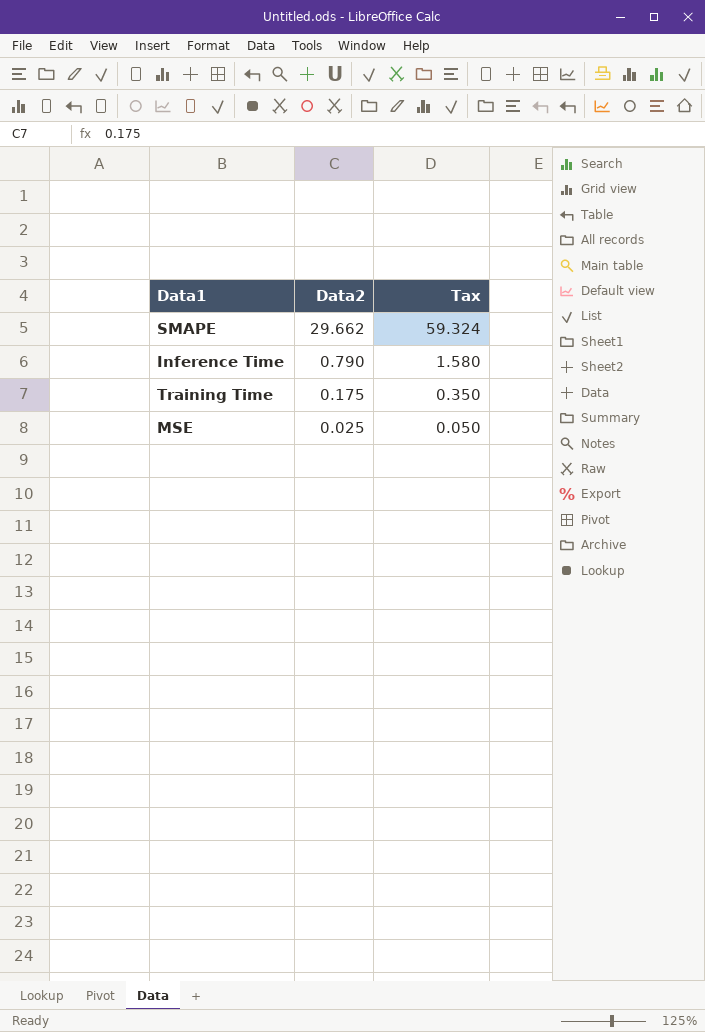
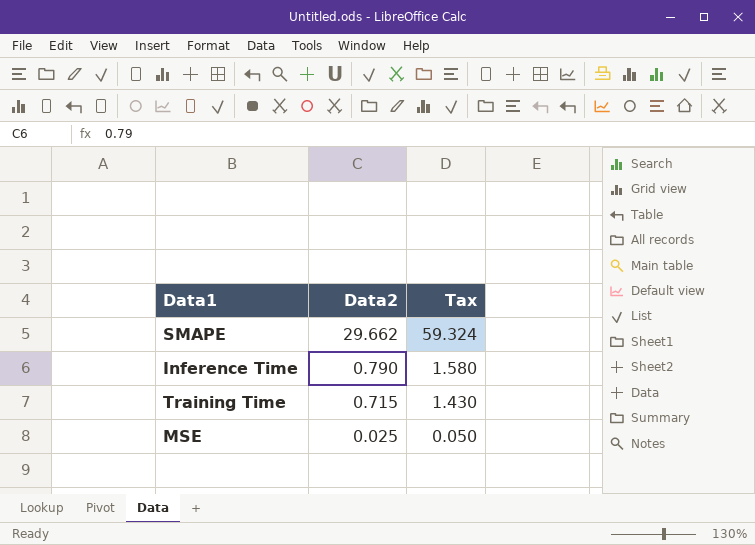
Training Time | Data2: 0.175 -> 0.715
Training Time | Tax: 0.350 -> 1.430

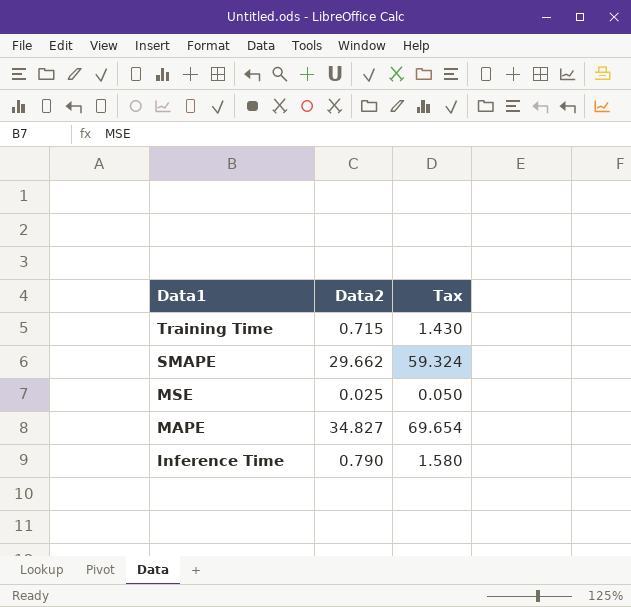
row order: Data2 descending -> Data1 descending
row MAPE: none -> 34.827 | 69.654

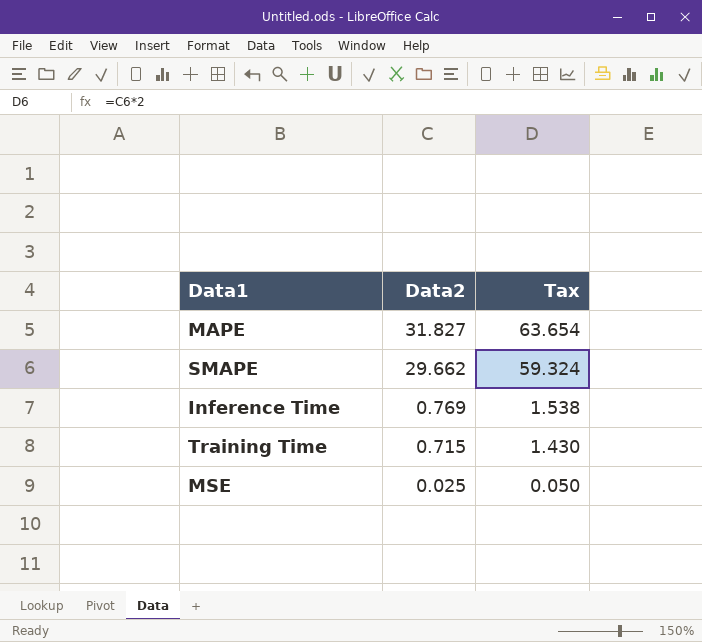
row order: Data1 descending -> Data2 descending
MAPE | Data2: 34.827 -> 31.827
MAPE | Tax: 69.654 -> 63.654
Inference Time | Data2: 0.790 -> 0.769
Inference Time | Tax: 1.580 -> 1.538

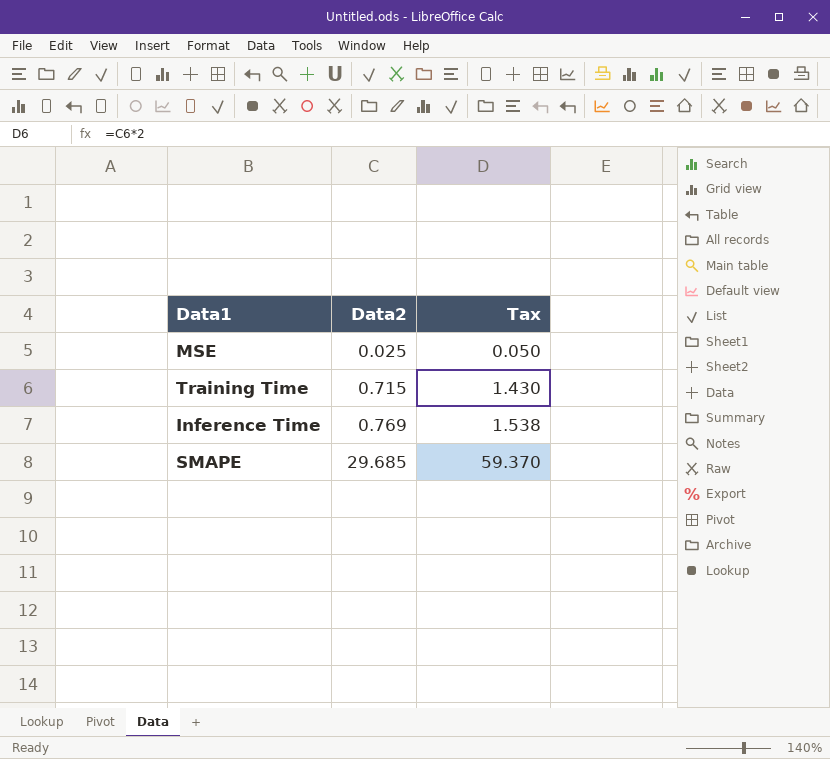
row order: Data2 descending -> Data2 ascending
row MAPE: 31.827 | 63.654 -> none
SMAPE | Data2: 29.662 -> 29.685
SMAPE | Tax: 59.324 -> 59.370

